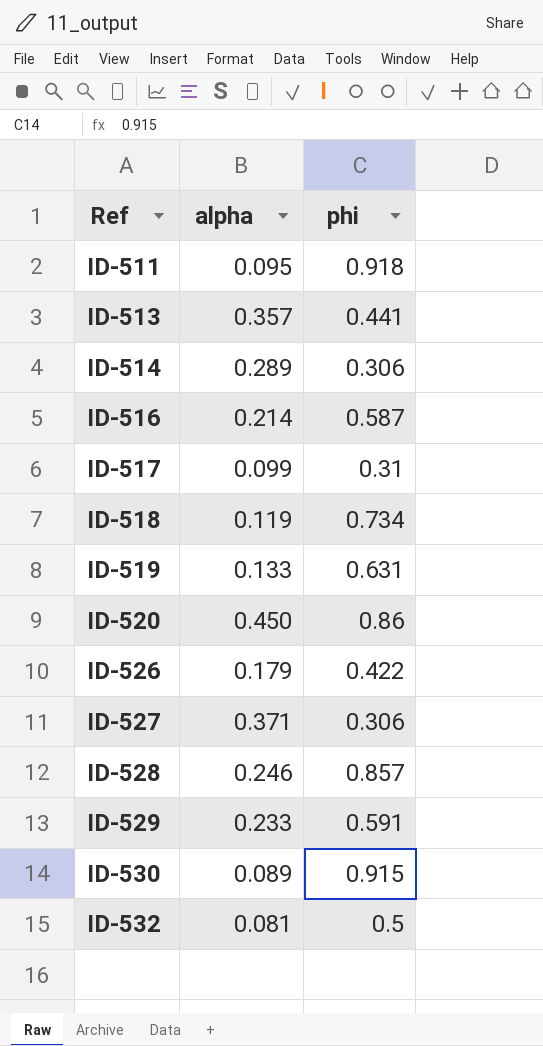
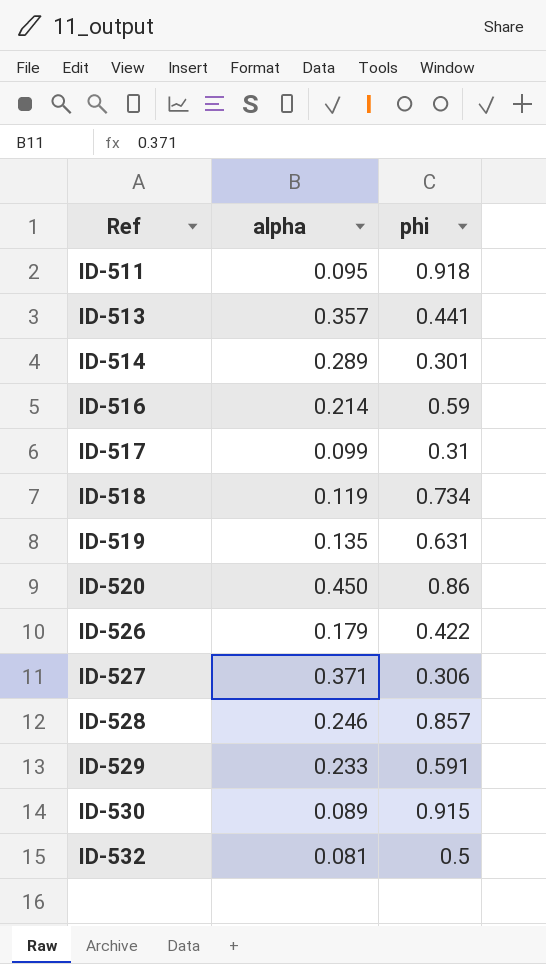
ID-514 | phi: 0.306 -> 0.301
ID-516 | phi: 0.587 -> 0.59
ID-519 | alpha: 0.133 -> 0.135

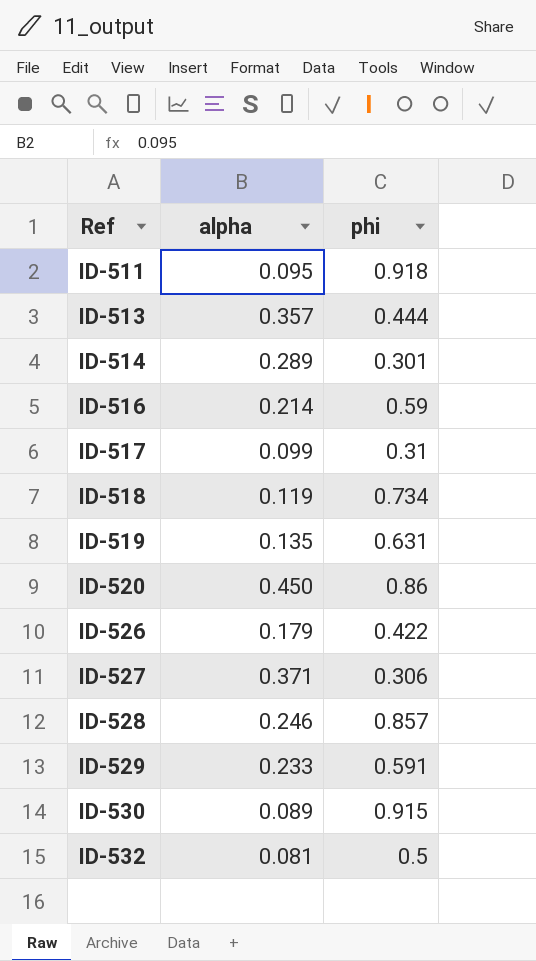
ID-513 | phi: 0.441 -> 0.444

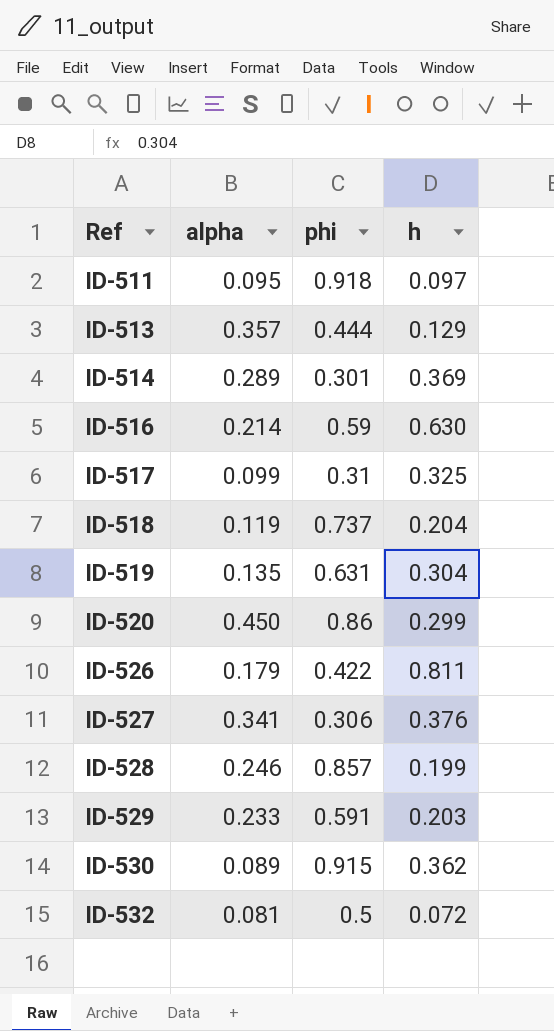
column h | position: none -> 4
ID-518 | phi: 0.734 -> 0.737
ID-527 | alpha: 0.371 -> 0.341

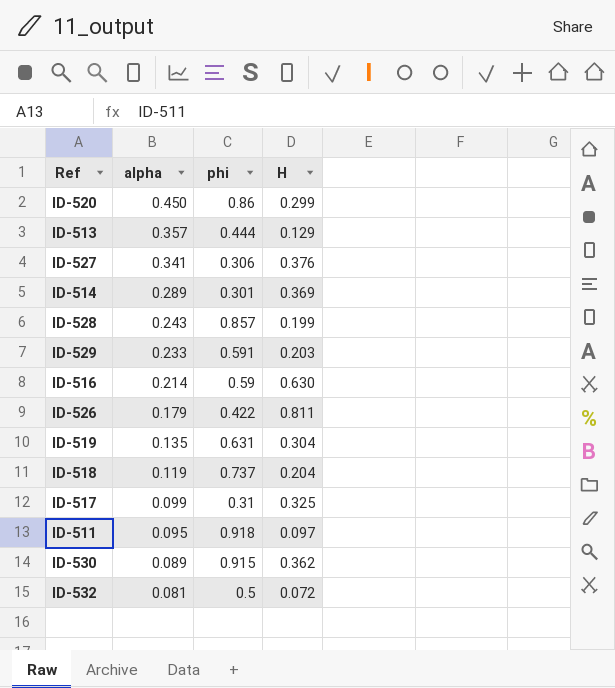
row order: Ref ascending -> alpha descending
column name: h -> H
ID-528 | alpha: 0.246 -> 0.243

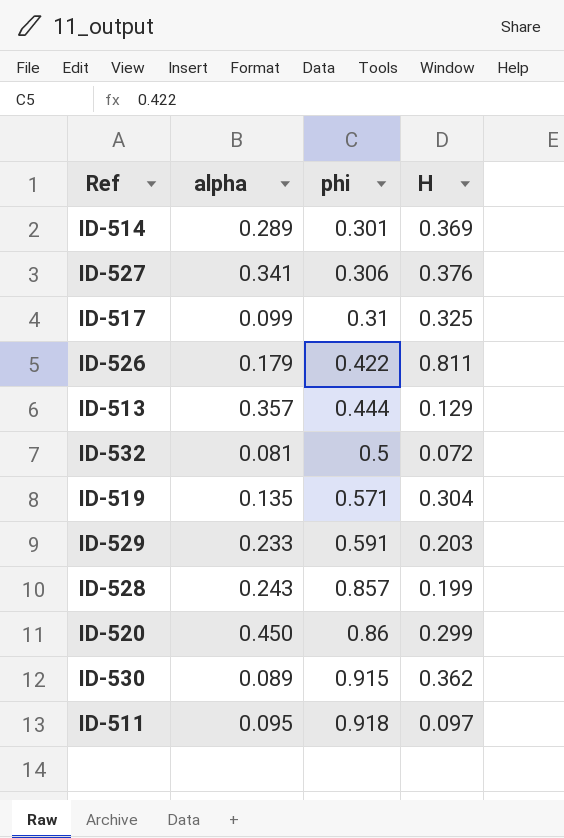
row order: alpha descending -> phi ascending
row ID-516: 0.214 | 0.59 | 0.630 -> none
row ID-518: 0.119 | 0.737 | 0.204 -> none
ID-519 | phi: 0.631 -> 0.571

